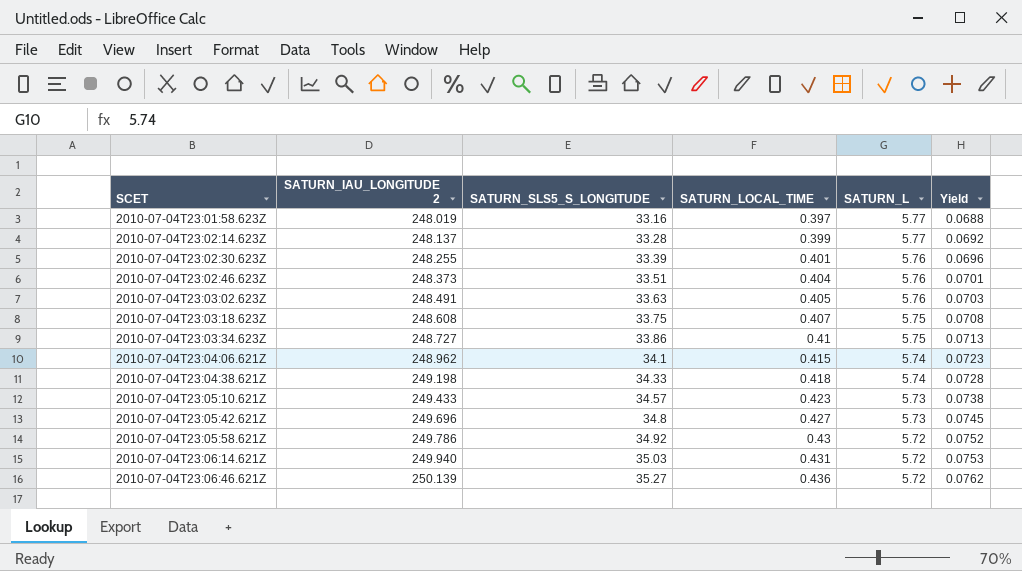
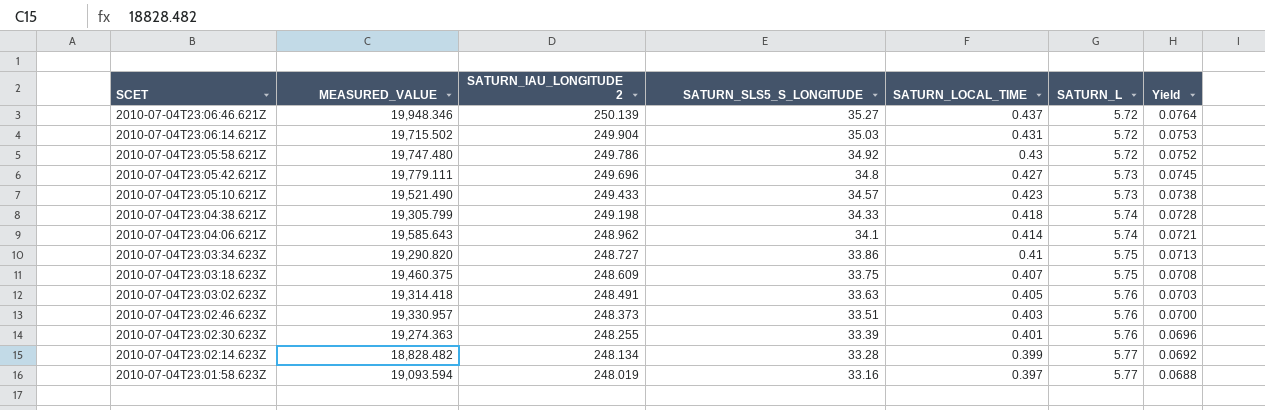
row order: SCET ascending -> SCET descending
column MEASURED_VALUE | position: none -> 2
2010-07-04T23:06:46.621Z | SATURN_LOCAL_TIME: 0.436 -> 0.437
2010-07-04T23:06:46.621Z | Yield: 0.0762 -> 0.0764
2010-07-04T23:06:14.621Z | SATURN_IAU_LONGITUDE 2: 249.940 -> 249.904
2010-07-04T23:04:06.621Z | SATURN_LOCAL_TIME: 0.415 -> 0.414
2010-07-04T23:04:06.621Z | Yield: 0.0723 -> 0.0721
2010-07-04T23:03:18.623Z | SATURN_IAU_LONGITUDE 2: 248.608 -> 248.609
2010-07-04T23:02:46.623Z | SATURN_LOCAL_TIME: 0.404 -> 0.403
2010-07-04T23:02:46.623Z | Yield: 0.0701 -> 0.0700
2010-07-04T23:02:14.623Z | SATURN_IAU_LONGITUDE 2: 248.137 -> 248.134

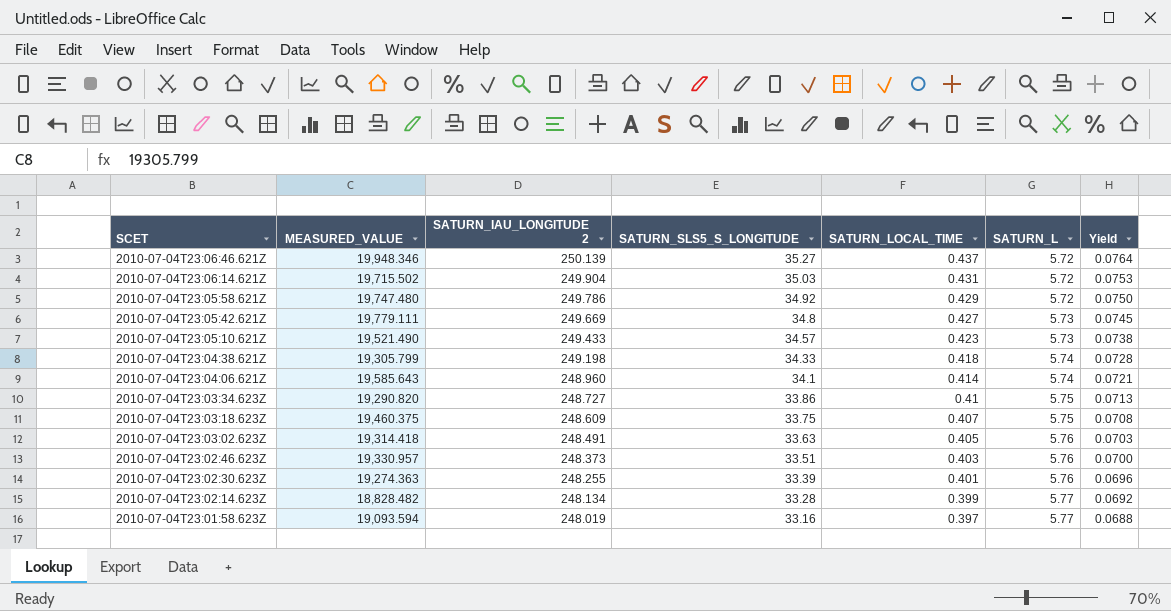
2010-07-04T23:05:58.621Z | SATURN_LOCAL_TIME: 0.43 -> 0.429
2010-07-04T23:05:58.621Z | Yield: 0.0752 -> 0.0750
2010-07-04T23:05:42.621Z | SATURN_IAU_LONGITUDE 2: 249.696 -> 249.669
2010-07-04T23:04:06.621Z | SATURN_IAU_LONGITUDE 2: 248.962 -> 248.960

